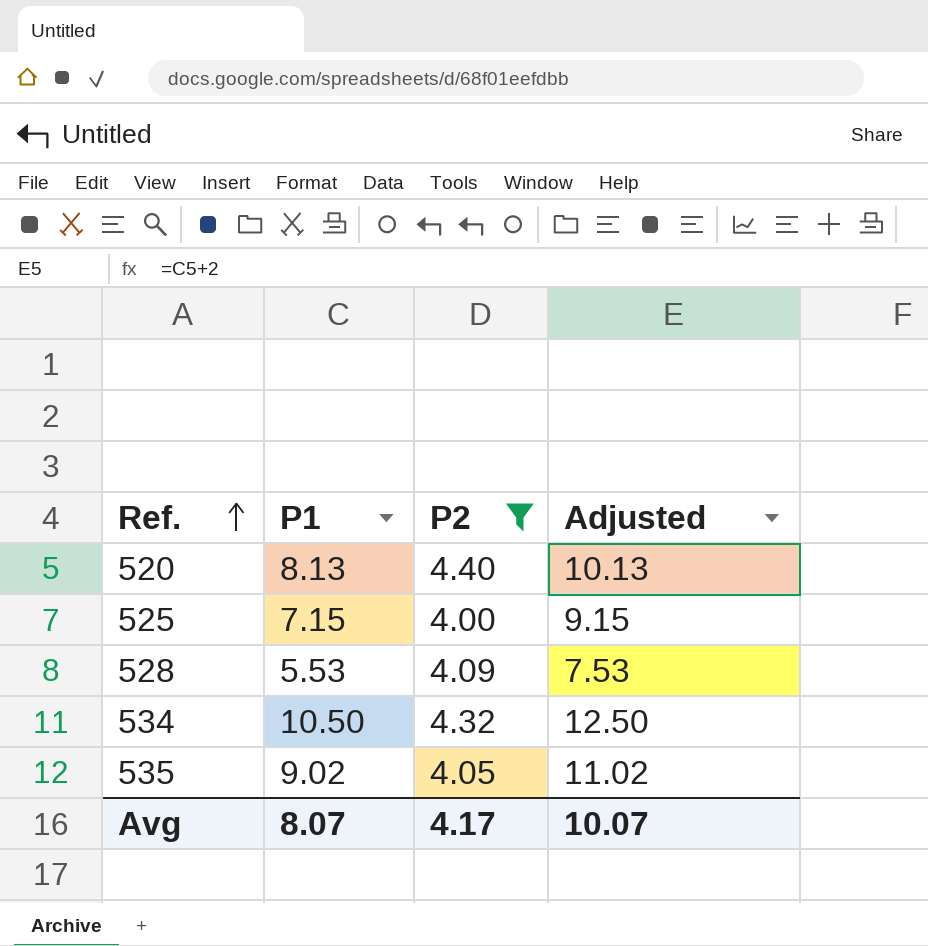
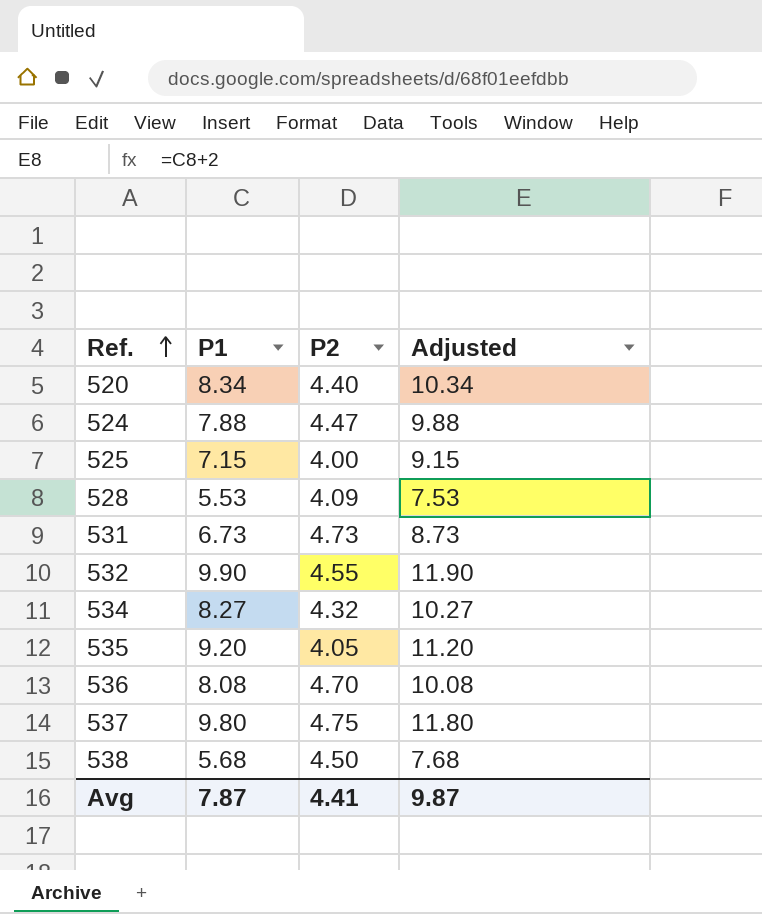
filter: P2 <= 4.40 -> none
520 | P1: 8.13 -> 8.34
520 | Adjusted: 10.13 -> 10.34
534 | P1: 10.50 -> 8.27
534 | Adjusted: 12.50 -> 10.27
535 | P1: 9.02 -> 9.20
535 | Adjusted: 11.02 -> 11.20
Avg | P1: 8.07 -> 7.87
Avg | P2: 4.17 -> 4.41
Avg | Adjusted: 10.07 -> 9.87

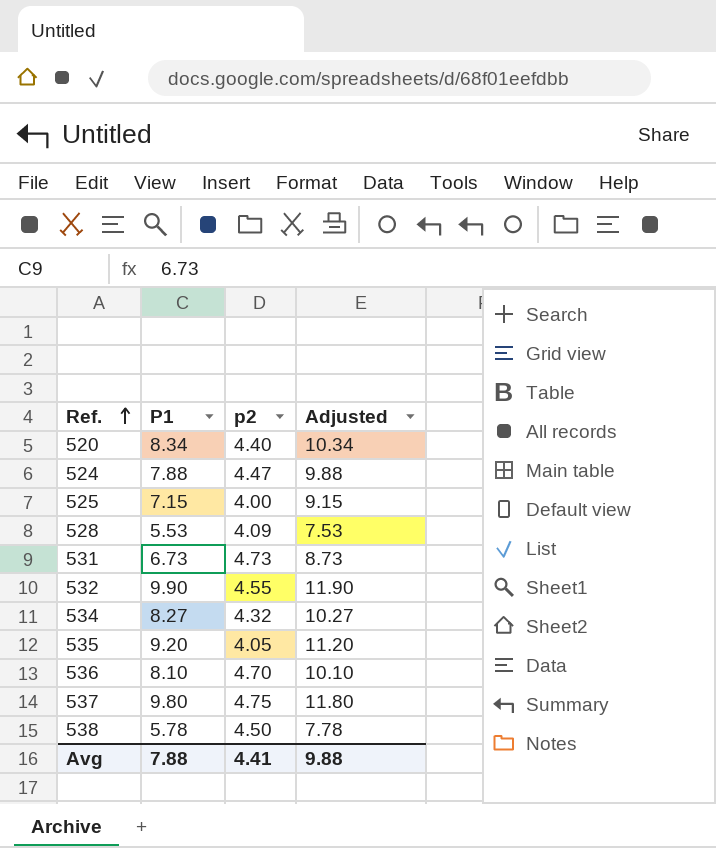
column name: P2 -> p2
536 | P1: 8.08 -> 8.10
536 | Adjusted: 10.08 -> 10.10
538 | P1: 5.68 -> 5.78
538 | Adjusted: 7.68 -> 7.78
Avg | P1: 7.87 -> 7.88
Avg | Adjusted: 9.87 -> 9.88

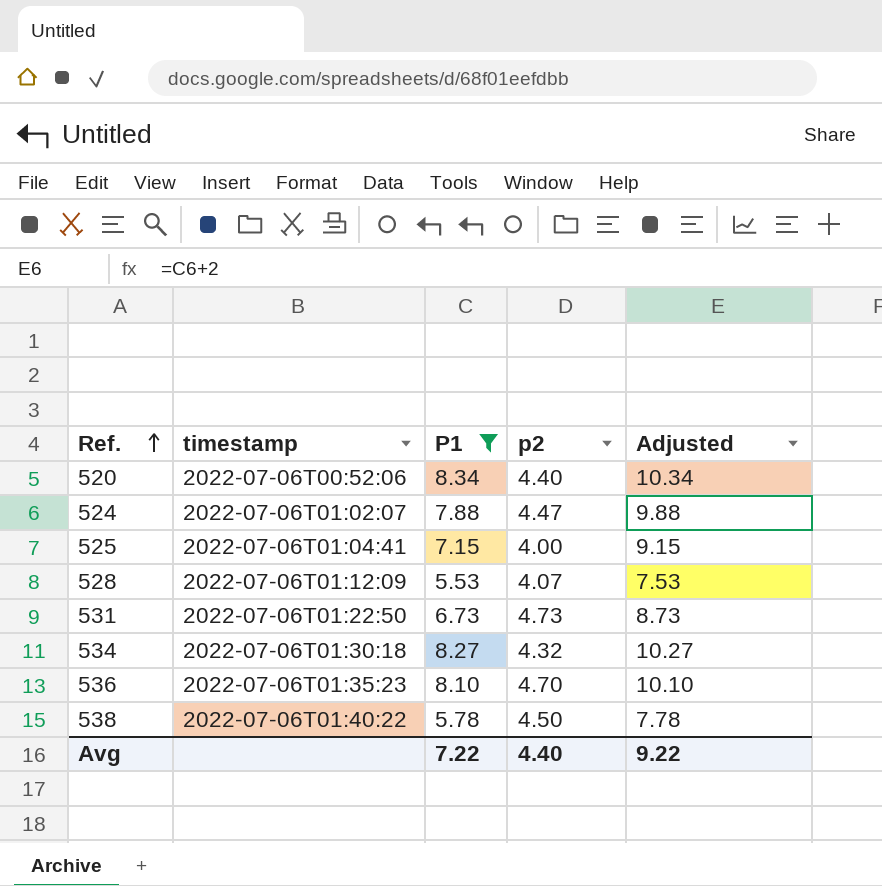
filter: none -> P1 <= 8.34
column timestamp | position: none -> 2
528 | p2: 4.09 -> 4.07
Avg | P1: 7.88 -> 7.22
Avg | p2: 4.41 -> 4.40
Avg | Adjusted: 9.88 -> 9.22

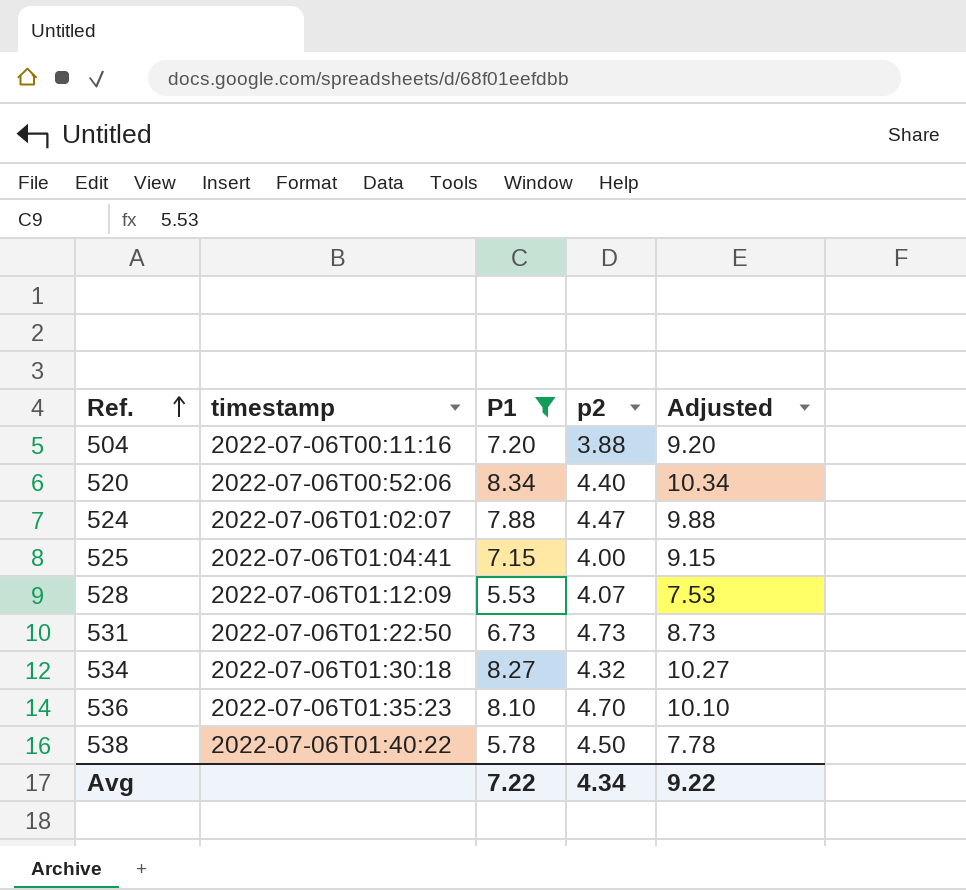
row 504: none -> 2022-07-06T00:11:16 | 7.20 | 3.88 | 9.20
Avg | p2: 4.40 -> 4.34

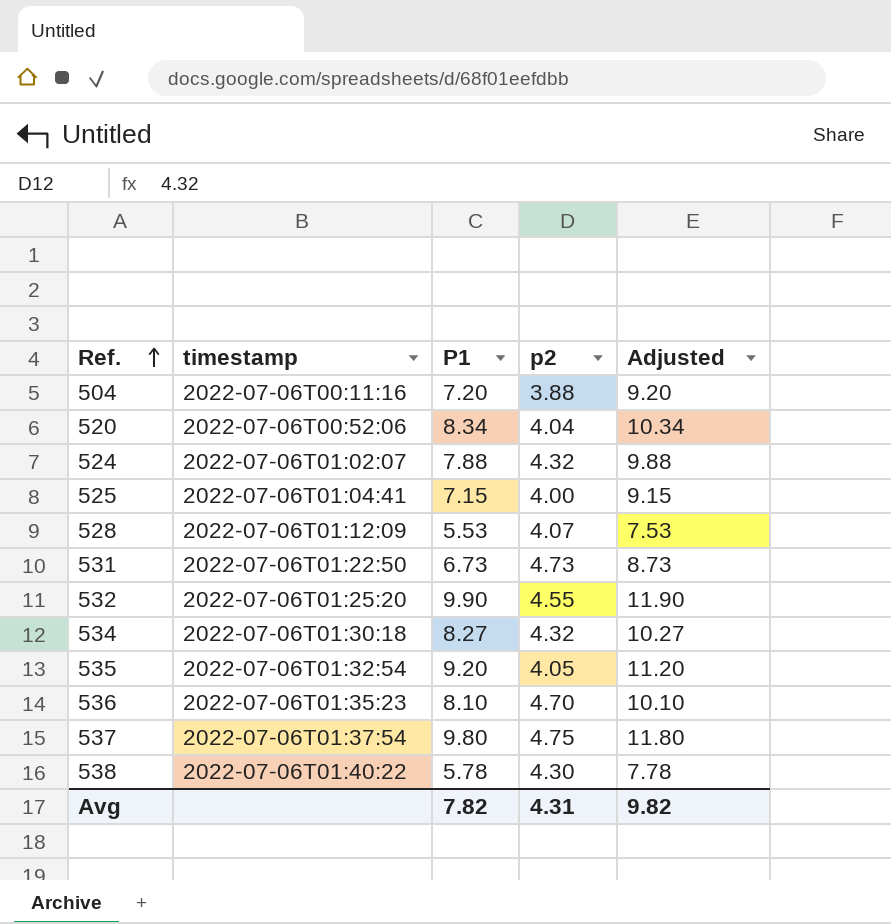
filter: P1 <= 8.34 -> none
520 | p2: 4.40 -> 4.04
524 | p2: 4.47 -> 4.32
538 | p2: 4.50 -> 4.30
Avg | P1: 7.22 -> 7.82
Avg | p2: 4.34 -> 4.31
Avg | Adjusted: 9.22 -> 9.82

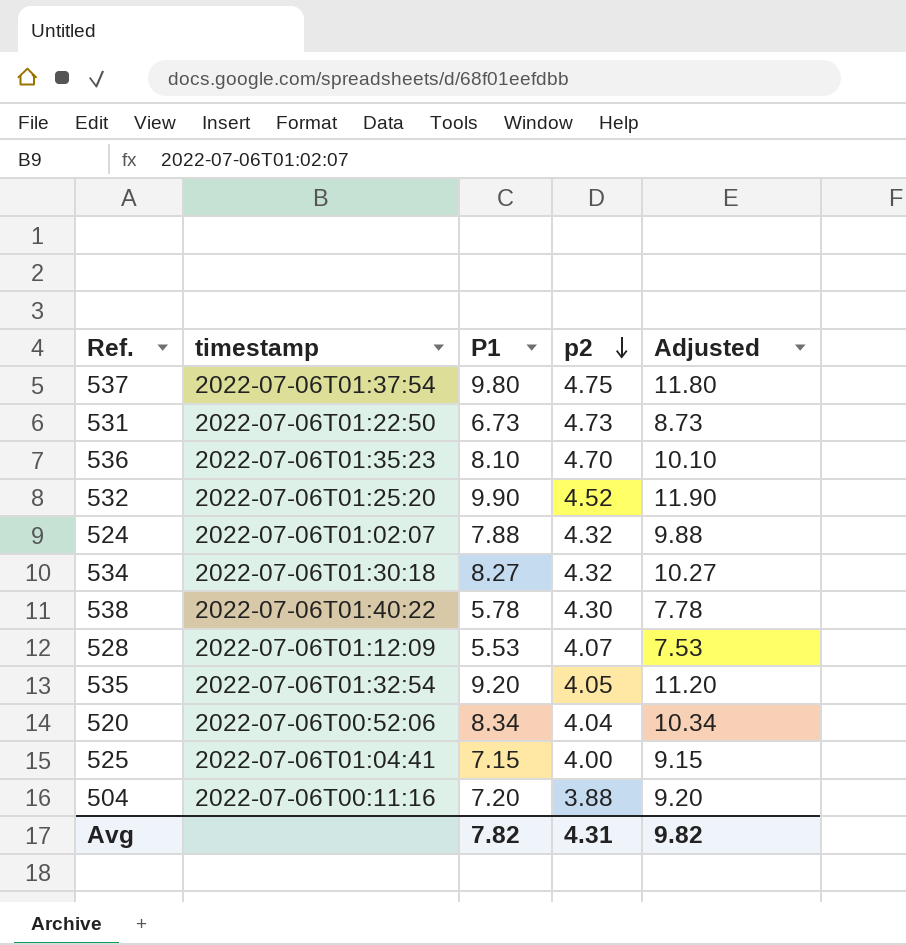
row order: Ref. ascending -> p2 descending
532 | p2: 4.55 -> 4.52

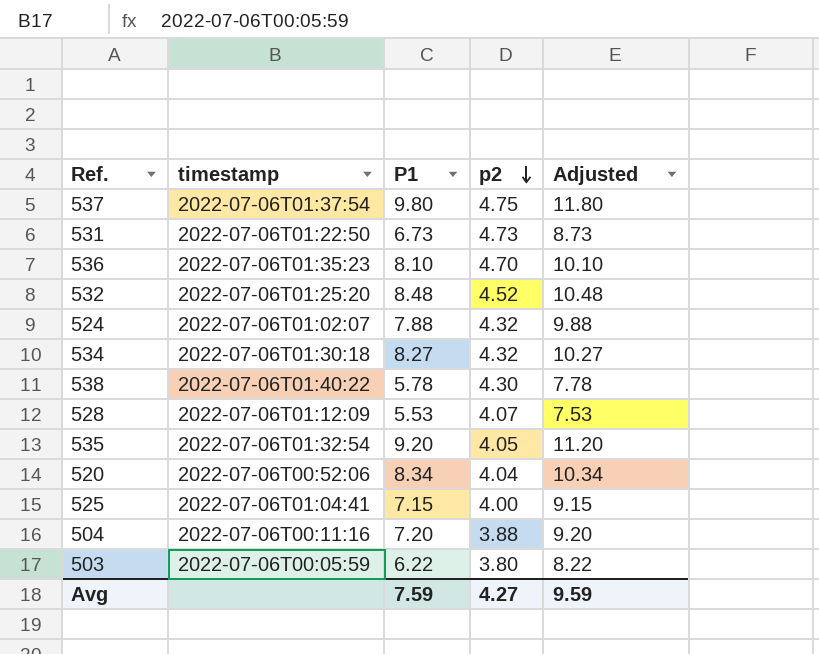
532 | P1: 9.90 -> 8.48
532 | Adjusted: 11.90 -> 10.48
row 503: none -> 2022-07-06T00:05:59 | 6.22 | 3.80 | 8.22
Avg | P1: 7.82 -> 7.59
Avg | p2: 4.31 -> 4.27
Avg | Adjusted: 9.82 -> 9.59

